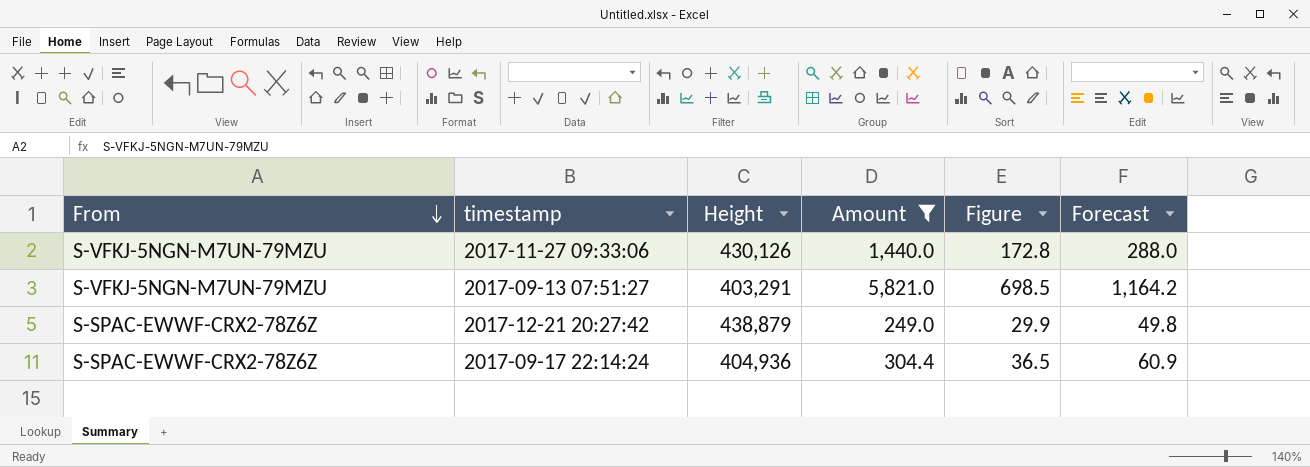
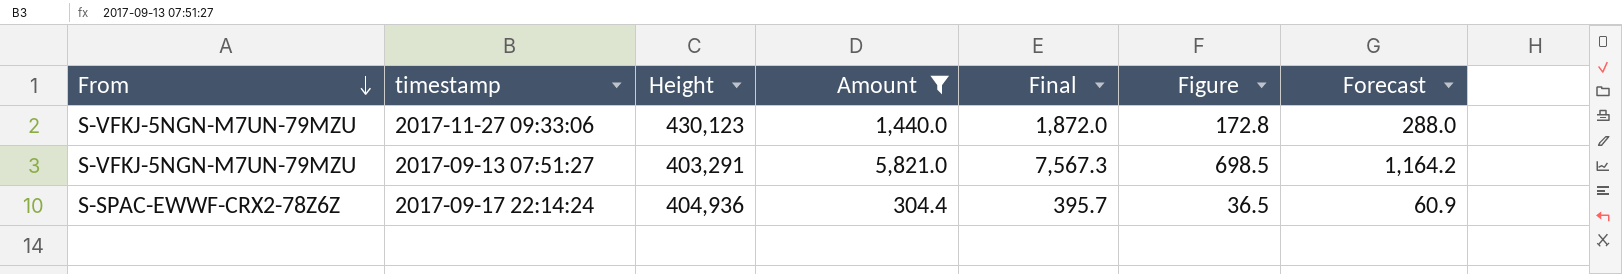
column Final | formula: none -> [Amount] * 1.3
row 2017-12-21 20:27:42: S-SPAC-EWWF-CRX2-78Z6Z | 438,879 | 249.0 | 29.9 | 49.8 -> none
2017-11-27 09:33:06 | Height: 430,126 -> 430,123

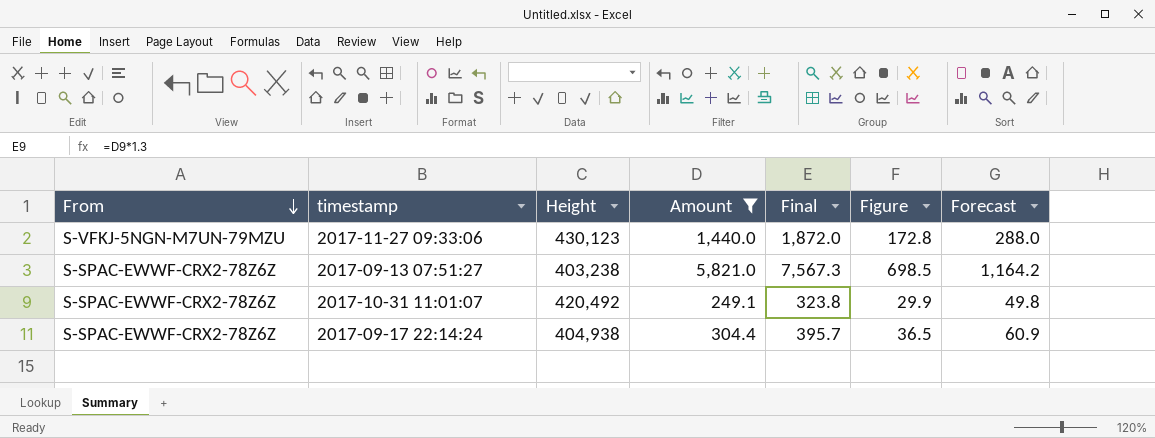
2017-09-13 07:51:27 | From: S-VFKJ-5NGN-M7UN-79MZU -> S-SPAC-EWWF-CRX2-78Z6Z
2017-09-13 07:51:27 | Height: 403,291 -> 403,238
row 2017-10-31 11:01:07: none -> S-SPAC-EWWF-CRX2-78Z6Z | 420,492 | 249.1 | 323.8 | 29.9 | 49.8
2017-09-17 22:14:24 | Height: 404,936 -> 404,938

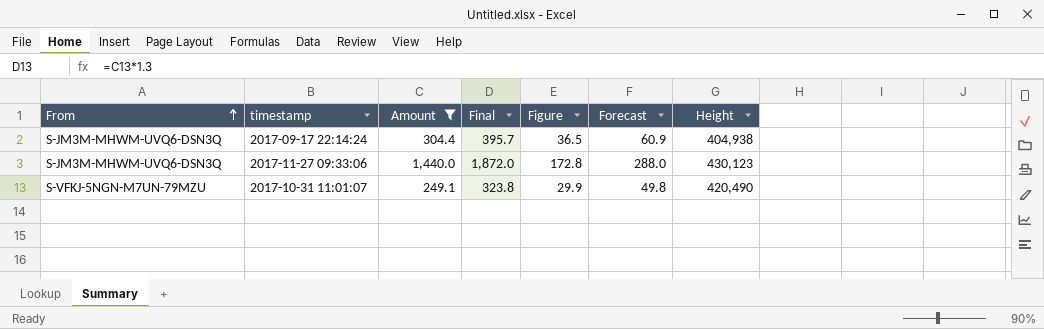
row order: From descending -> From ascending
column Height | position: 3 -> 7
row 2017-09-13 07:51:27: S-SPAC-EWWF-CRX2-78Z6Z | 403,238 | 5,821.0 | 7,567.3 | 698.5 | 1,164.2 -> none
2017-09-17 22:14:24 | From: S-SPAC-EWWF-CRX2-78Z6Z -> S-JM3M-MHWM-UVQ6-DSN3Q
2017-11-27 09:33:06 | From: S-VFKJ-5NGN-M7UN-79MZU -> S-JM3M-MHWM-UVQ6-DSN3Q
2017-10-31 11:01:07 | From: S-SPAC-EWWF-CRX2-78Z6Z -> S-VFKJ-5NGN-M7UN-79MZU
2017-10-31 11:01:07 | Height: 420,492 -> 420,490

